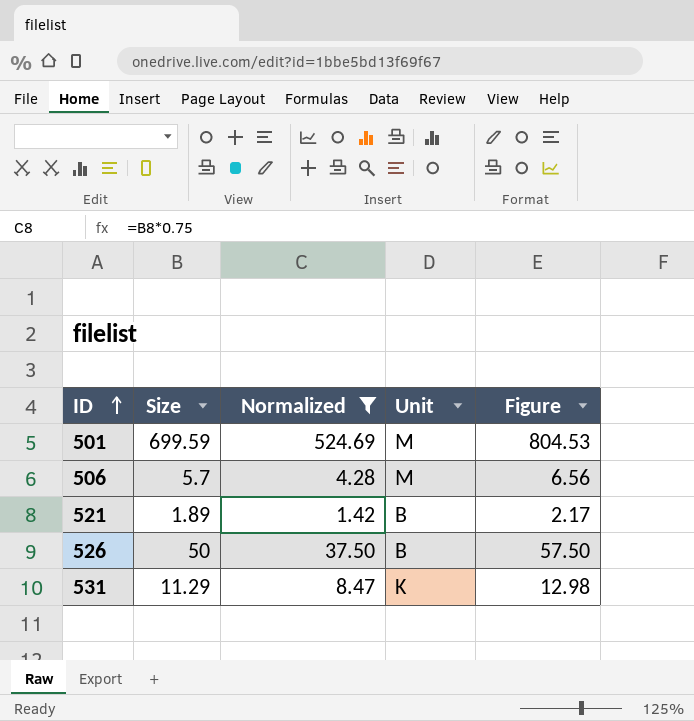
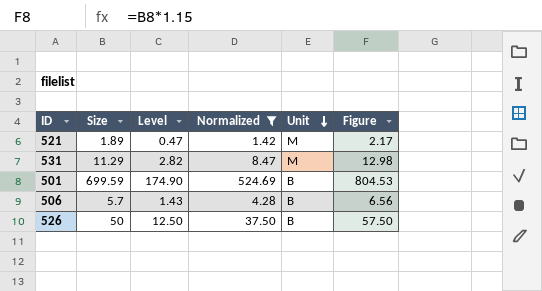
row order: ID ascending -> Unit descending
column Level | formula: none -> [Size] * 0.25
521 | Unit: B -> M
531 | Unit: K -> M
501 | Unit: M -> B
506 | Unit: M -> B

